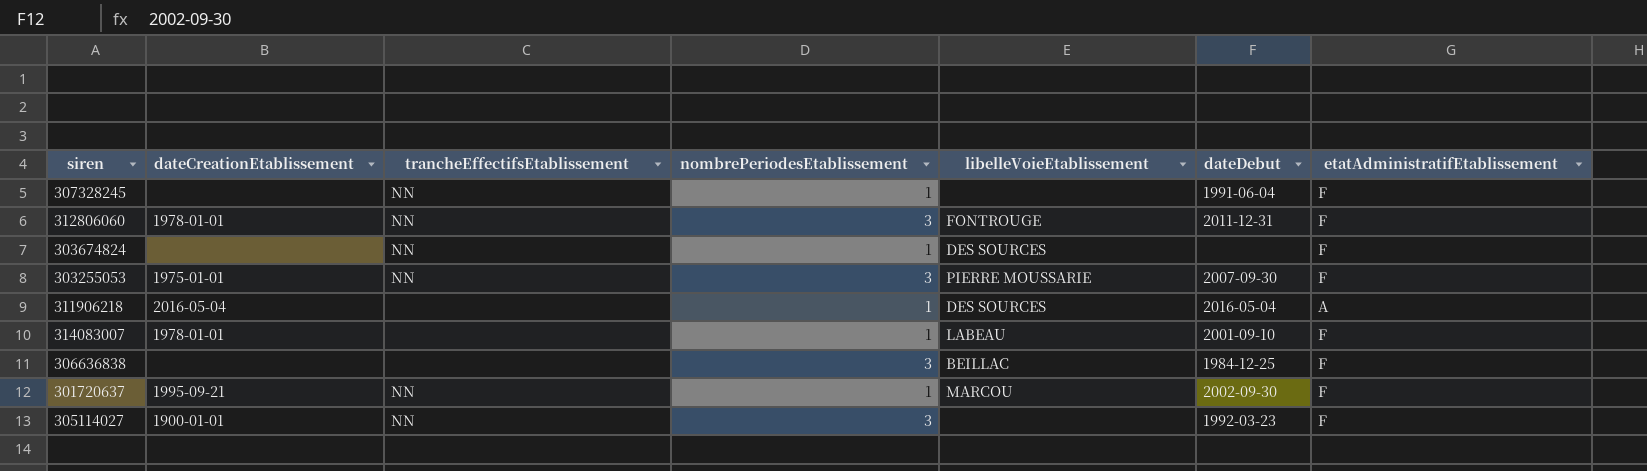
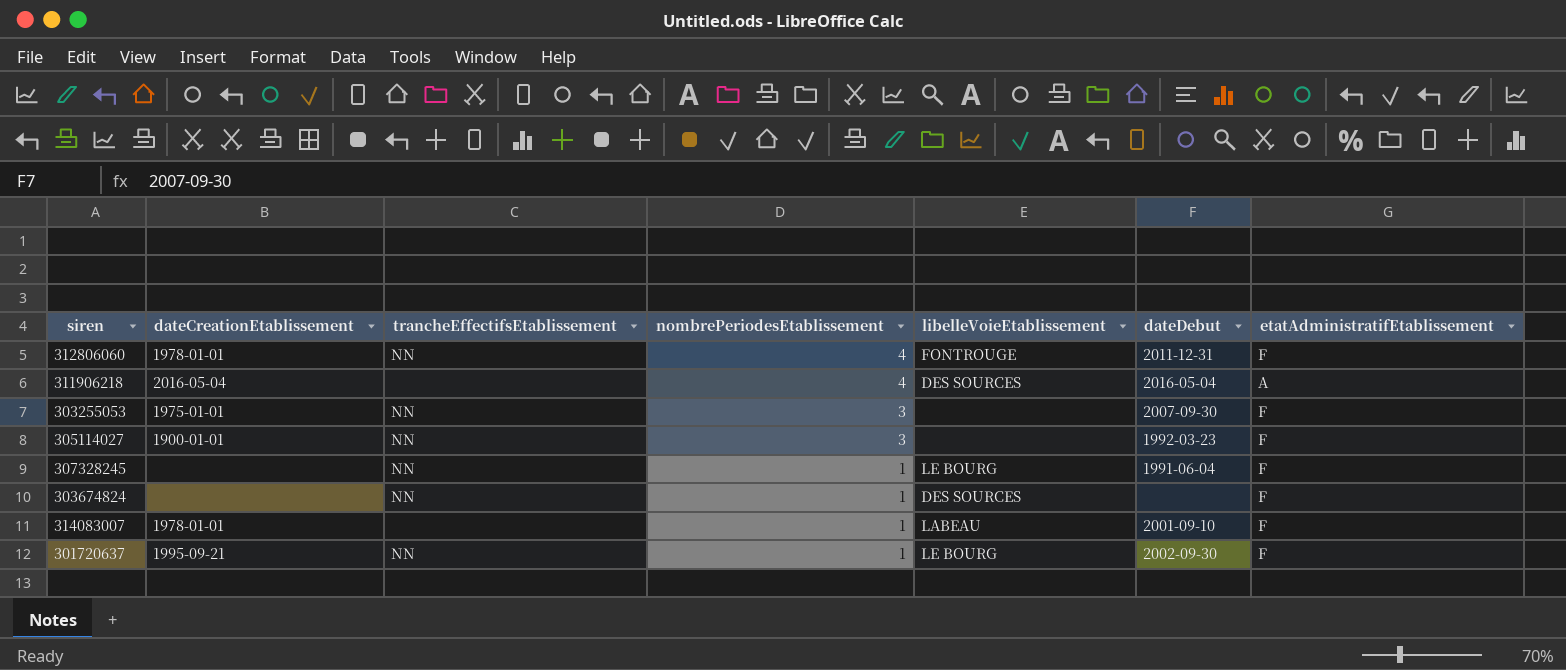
row order: none -> nombrePeriodesEtablissement descending
row 306636838: none | none | 3 | BEILLAC | 1984-12-25 | F -> none
312806060 | nombrePeriodesEtablissement: 3 -> 4
311906218 | nombrePeriodesEtablissement: 1 -> 4
303255053 | libelleVoieEtablissement: PIERRE MOUSSARIE -> none
307328245 | libelleVoieEtablissement: none -> LE BOURG
301720637 | libelleVoieEtablissement: MARCOU -> LE BOURG

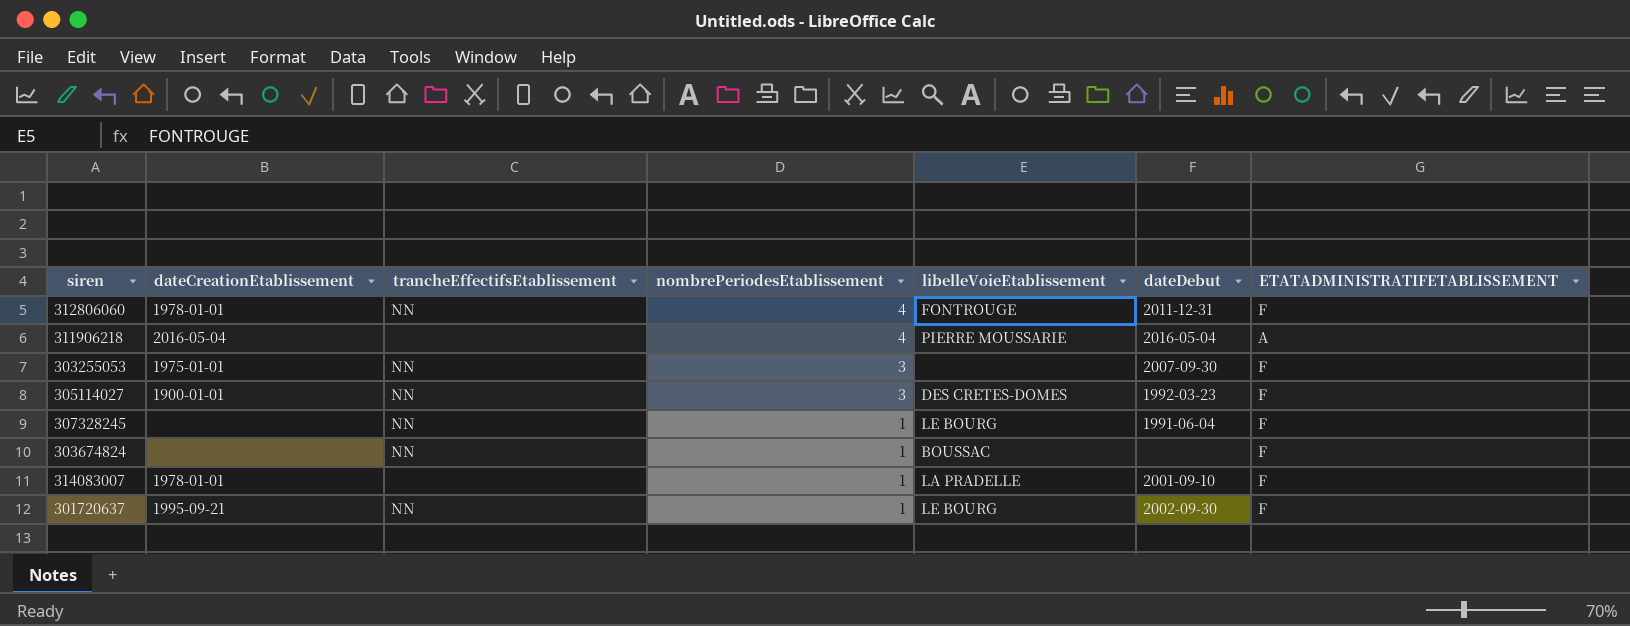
column name: etatAdministratifEtablissement -> ETATADMINISTRATIFETABLISSEMENT
311906218 | libelleVoieEtablissement: DES SOURCES -> PIERRE MOUSSARIE
305114027 | libelleVoieEtablissement: none -> DES CRETES-DOMES
303674824 | libelleVoieEtablissement: DES SOURCES -> BOUSSAC
314083007 | libelleVoieEtablissement: LABEAU -> LA PRADELLE

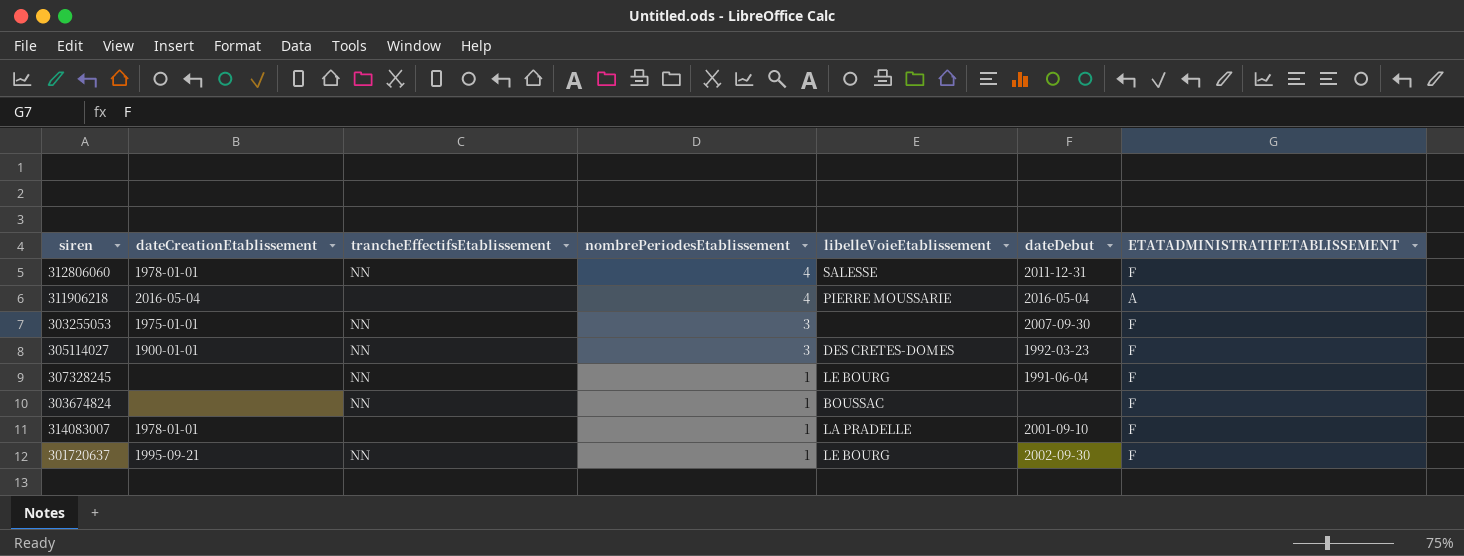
312806060 | libelleVoieEtablissement: FONTROUGE -> SALESSE

